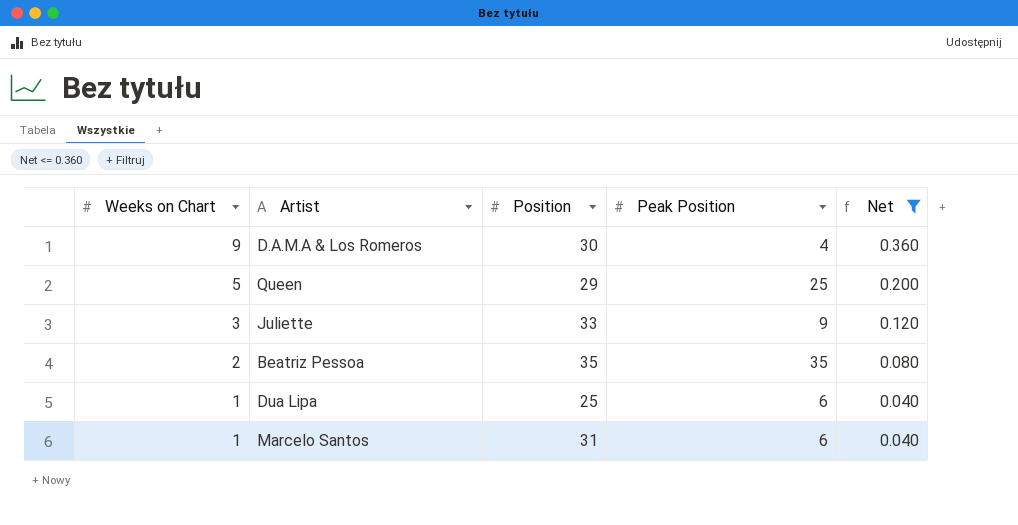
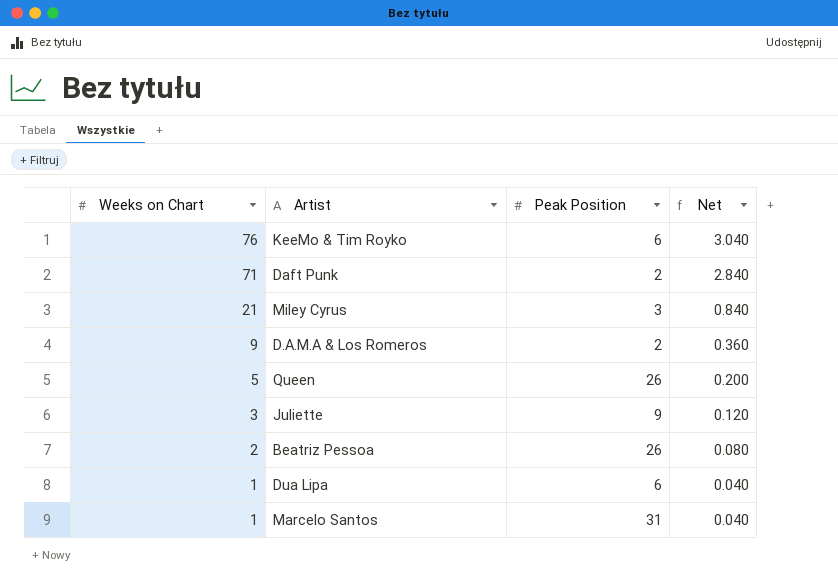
filter: Net <= 0.360 -> none
column Position | position: 3 -> none
D.A.M.A & Los Romeros | Peak Position: 4 -> 2
Queen | Peak Position: 25 -> 26
Beatriz Pessoa | Peak Position: 35 -> 26
Marcelo Santos | Peak Position: 6 -> 31

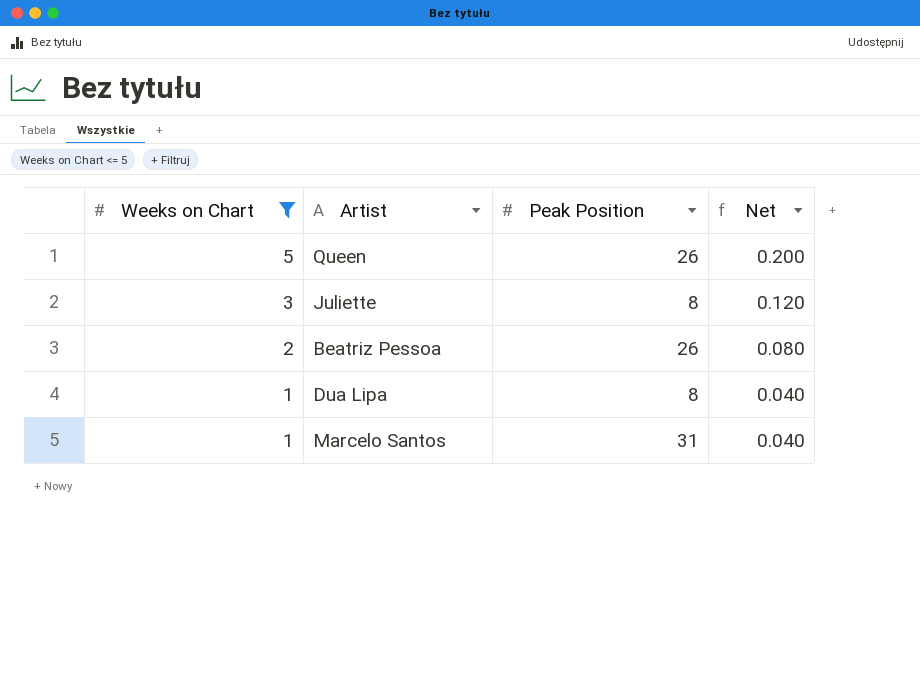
filter: none -> Weeks on Chart <= 5
Juliette | Peak Position: 9 -> 8
Dua Lipa | Peak Position: 6 -> 8

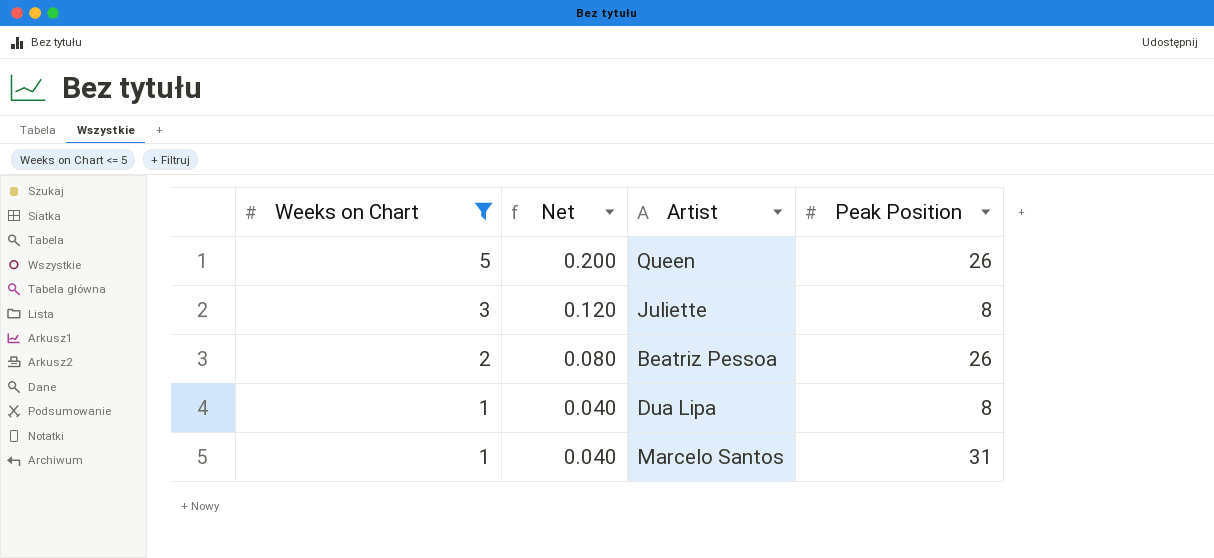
column Net | position: 4 -> 2

